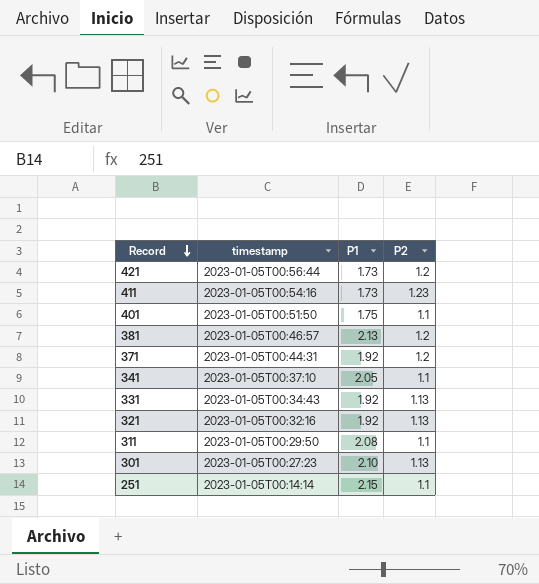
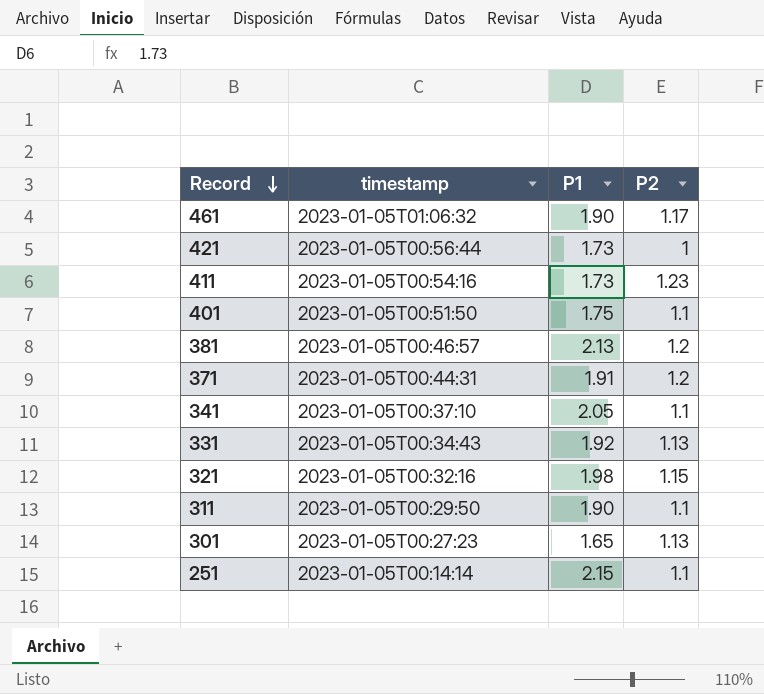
row 461: none -> 2023-01-05T01:06:32 | 1.90 | 1.17
421 | P2: 1.2 -> 1
371 | P1: 1.92 -> 1.91
321 | P1: 1.92 -> 1.98
321 | P2: 1.13 -> 1.15
311 | P1: 2.08 -> 1.90
301 | P1: 2.10 -> 1.65

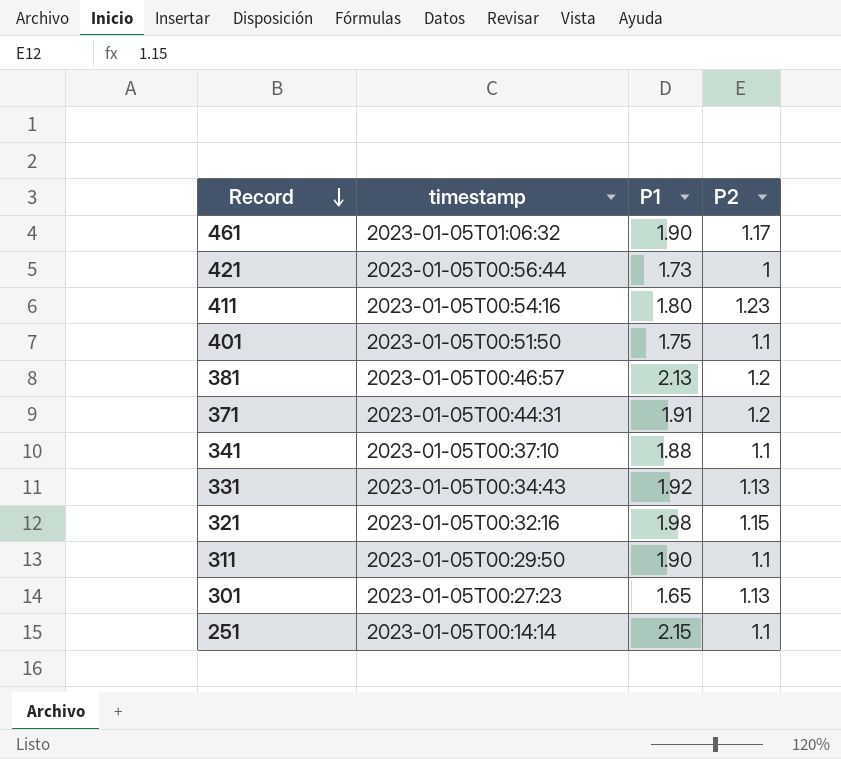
411 | P1: 1.73 -> 1.80
341 | P1: 2.05 -> 1.88

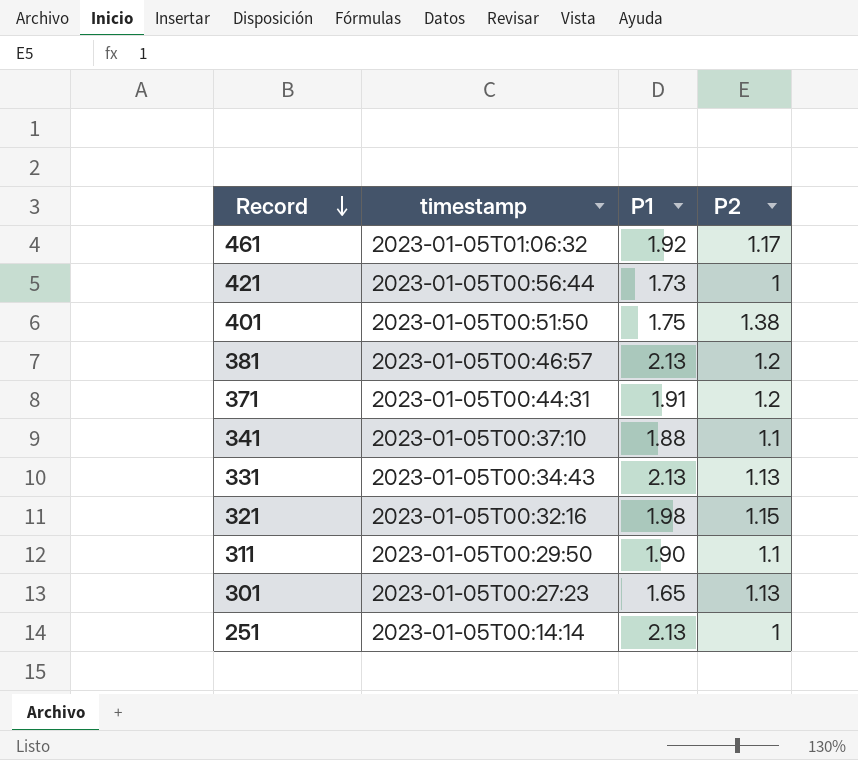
row 411: 2023-01-05T00:54:16 | 1.80 | 1.23 -> none
461 | P1: 1.90 -> 1.92
401 | P2: 1.1 -> 1.38
331 | P1: 1.92 -> 2.13
251 | P1: 2.15 -> 2.13
251 | P2: 1.1 -> 1

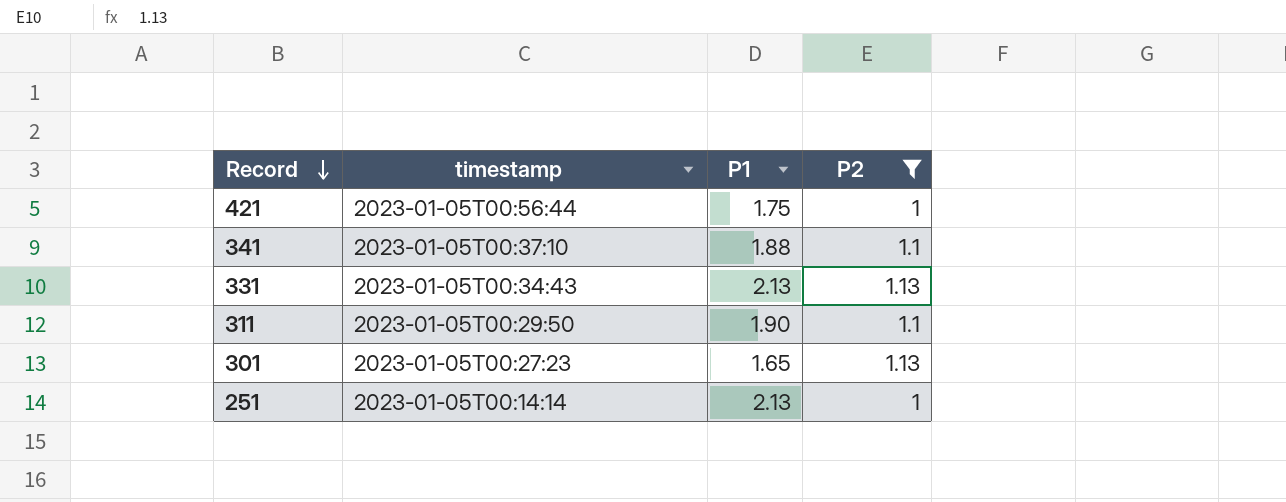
filter: none -> P2 <= 1.13
421 | P1: 1.73 -> 1.75

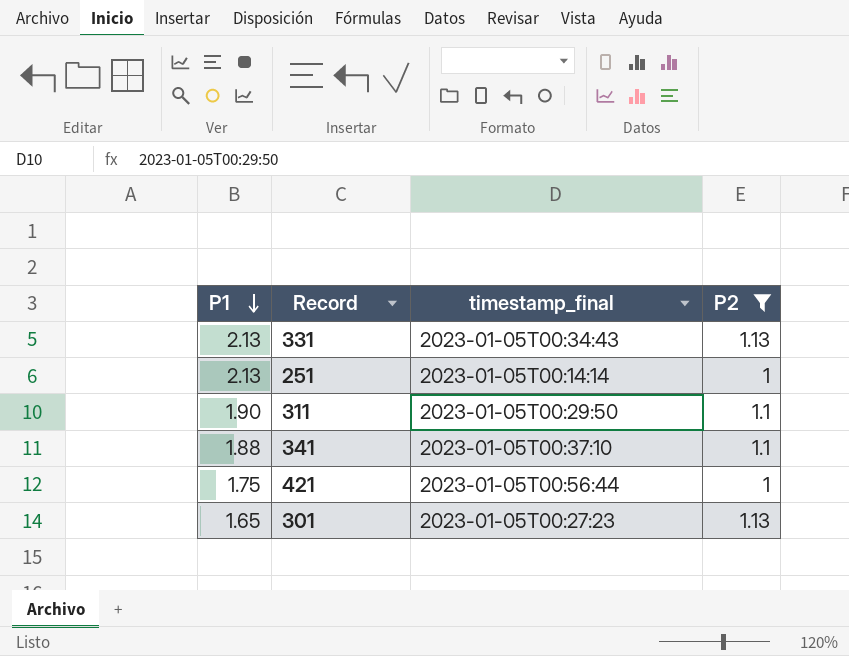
row order: Record descending -> P1 descending
column P1 | position: 3 -> 1
column name: timestamp -> timestamp_final

